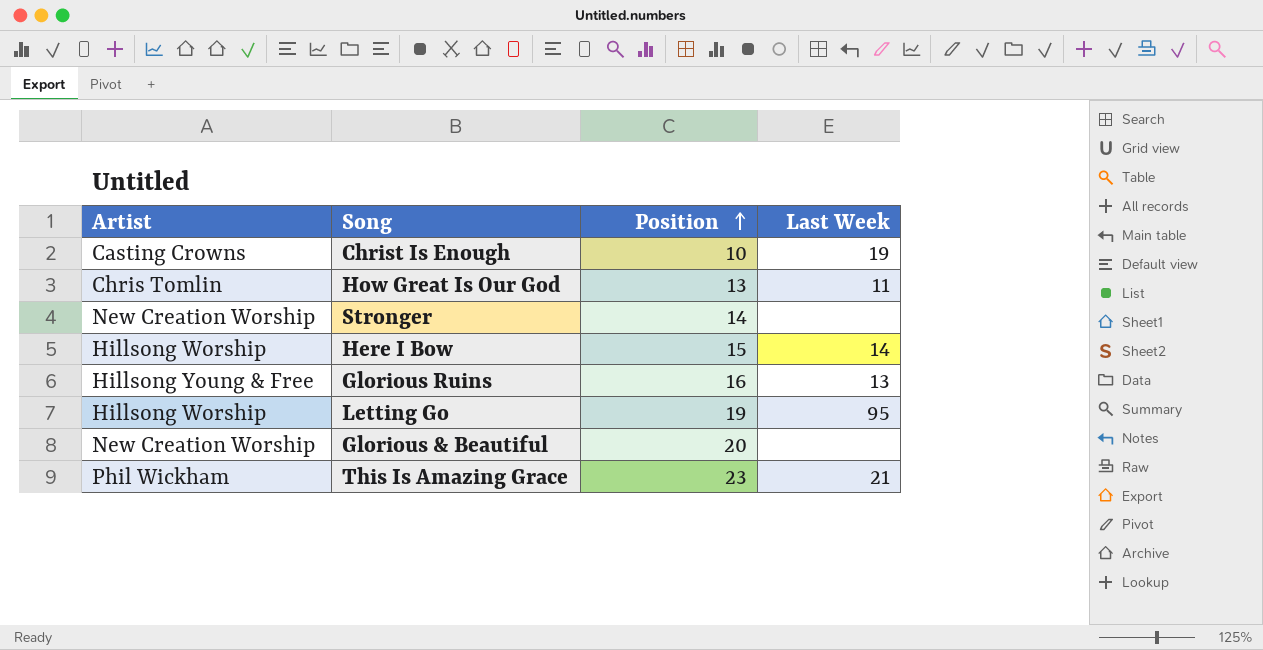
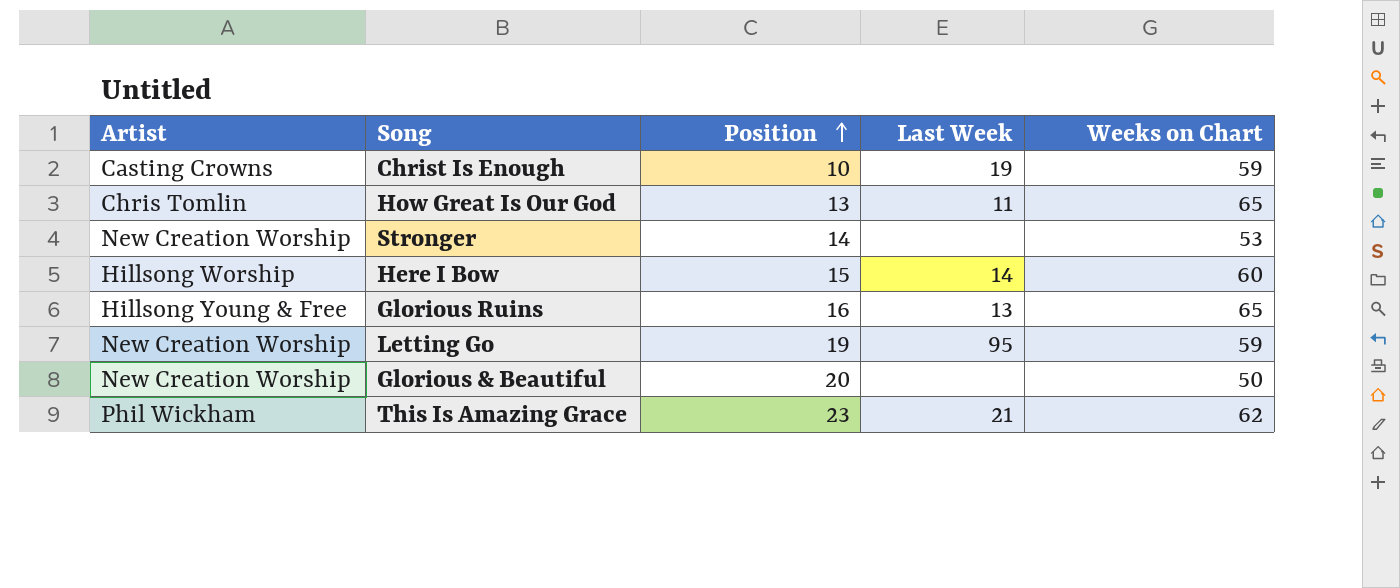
column Weeks on Chart | position: none -> 5
Letting Go | Artist: Hillsong Worship -> New Creation Worship

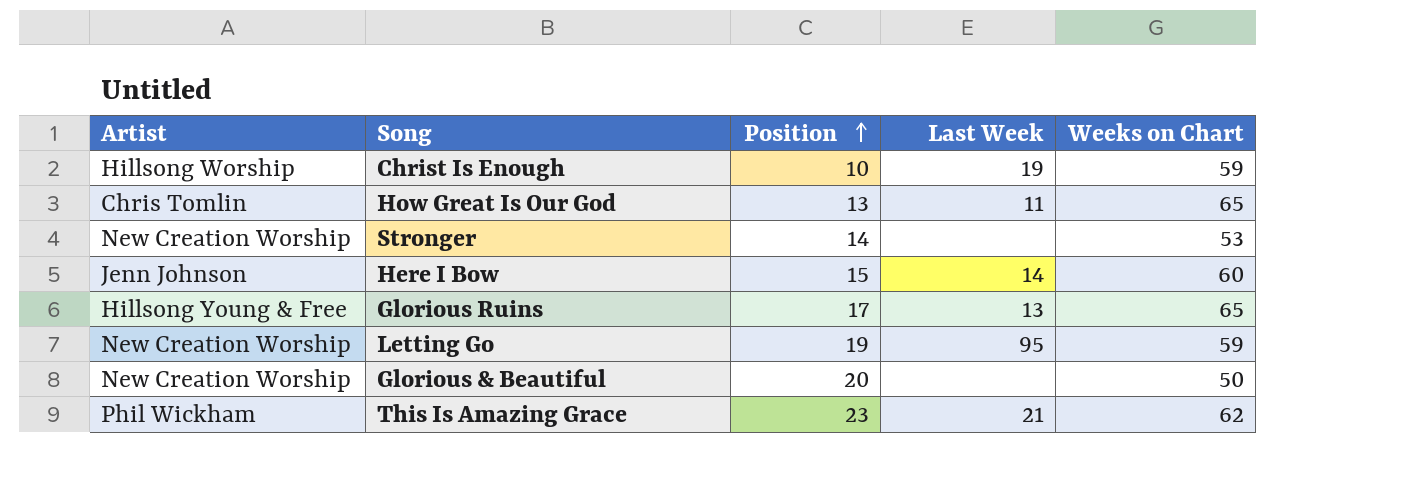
Christ Is Enough | Artist: Casting Crowns -> Hillsong Worship
Here I Bow | Artist: Hillsong Worship -> Jenn Johnson
Glorious Ruins | Position: 16 -> 17

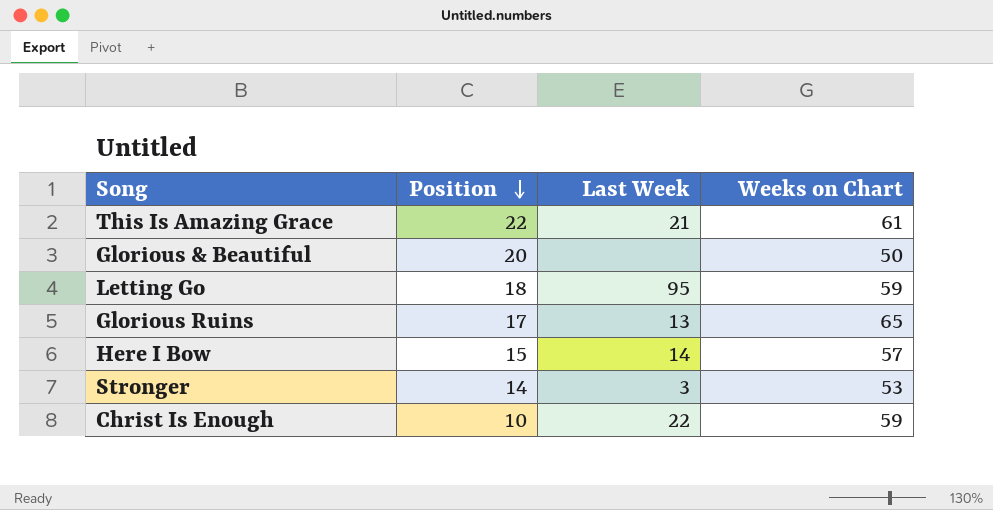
row order: Position ascending -> Position descending
column Artist | position: 1 -> none
row How Great Is Our God: Chris Tomlin | 13 | 11 | 65 -> none
This Is Amazing Grace | Position: 23 -> 22
This Is Amazing Grace | Weeks on Chart: 62 -> 61
Letting Go | Position: 19 -> 18
Here I Bow | Weeks on Chart: 60 -> 57
Stronger | Last Week: none -> 3
Christ Is Enough | Last Week: 19 -> 22

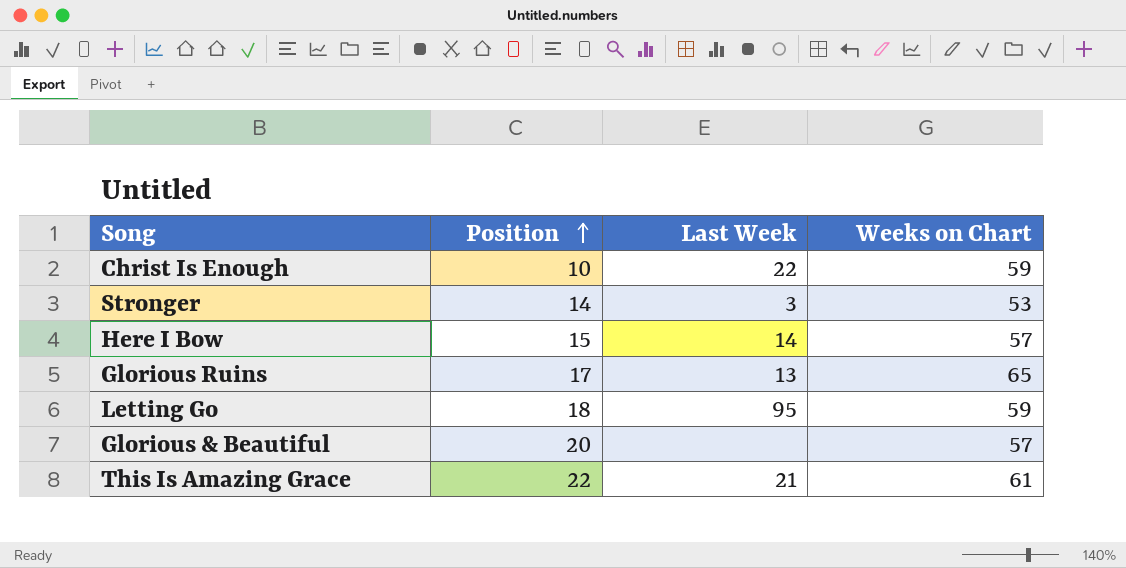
row order: Position descending -> Position ascending
Glorious & Beautiful | Weeks on Chart: 50 -> 57

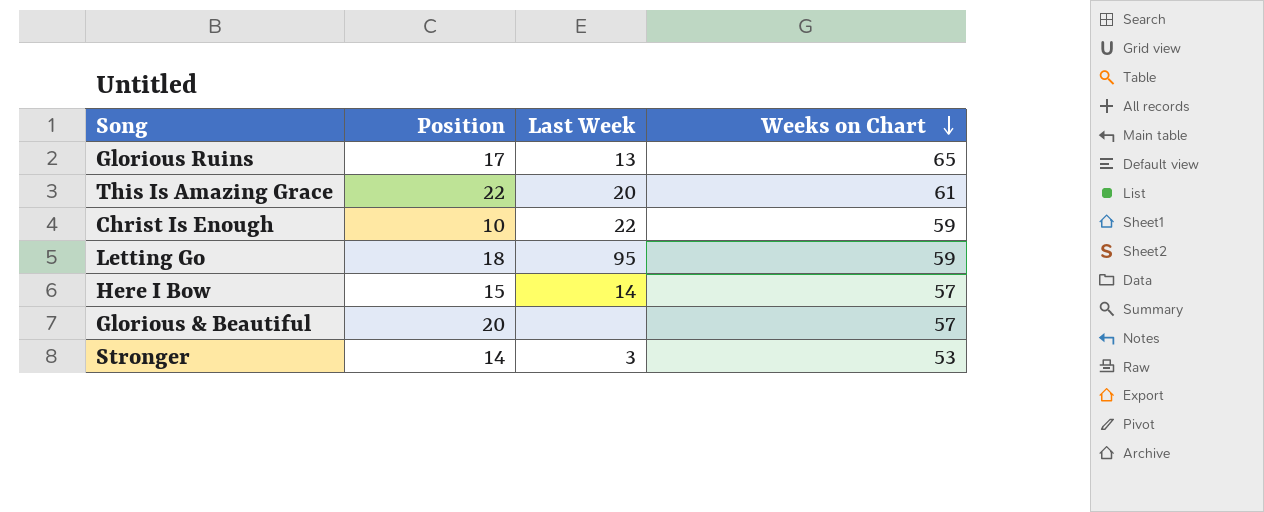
row order: Position ascending -> Weeks on Chart descending
This Is Amazing Grace | Last Week: 21 -> 20

